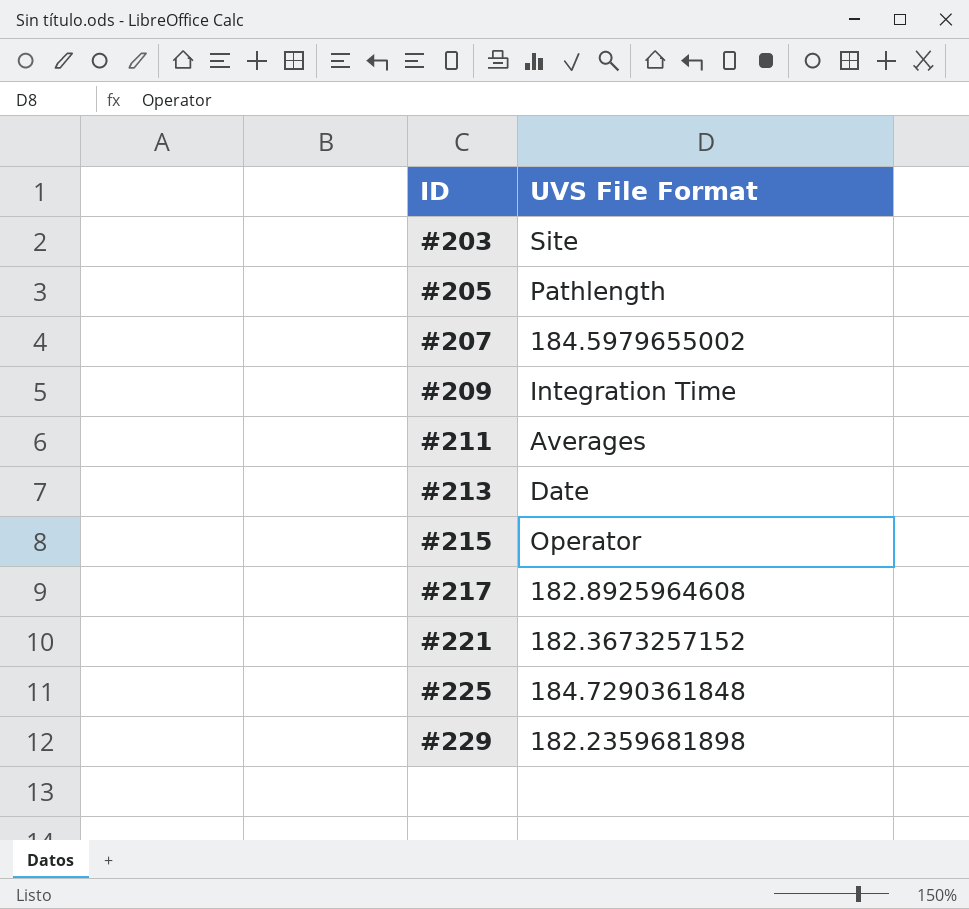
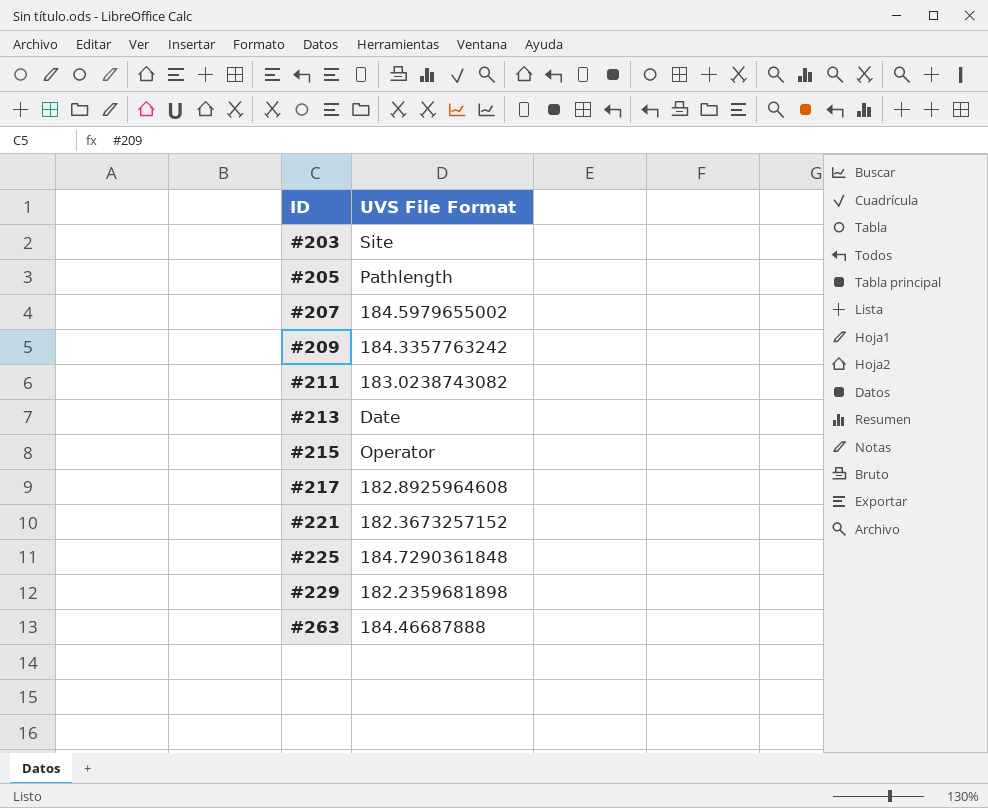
#209 | UVS File Format: Integration Time -> 184.3357763242
#211 | UVS File Format: Averages -> 183.0238743082
row #263: none -> 184.46687888

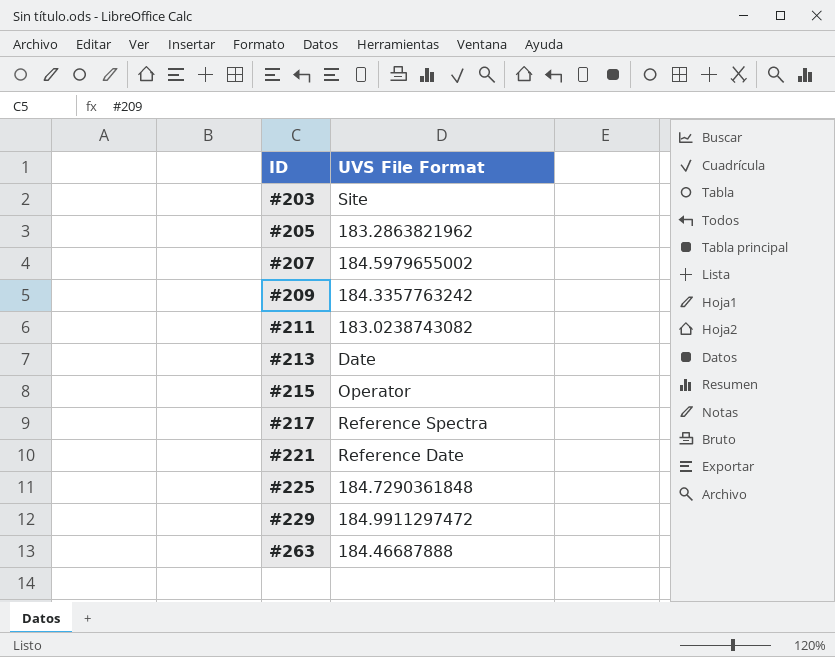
#205 | UVS File Format: Pathlength -> 183.2863821962
#217 | UVS File Format: 182.8925964608 -> Reference Spectra
#221 | UVS File Format: 182.3673257152 -> Reference Date
#229 | UVS File Format: 182.2359681898 -> 184.9911297472

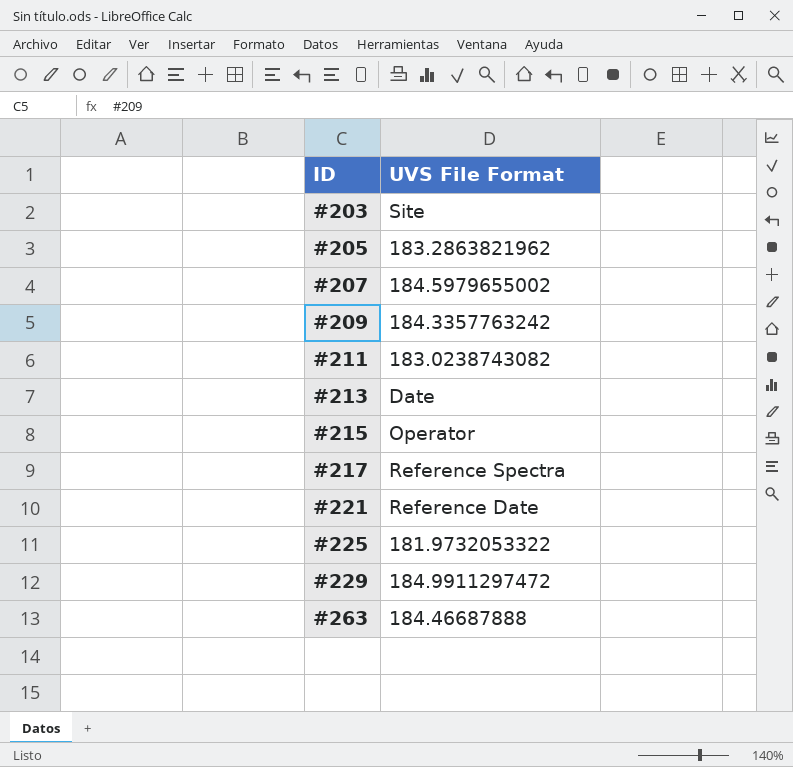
#225 | UVS File Format: 184.7290361848 -> 181.9732053322

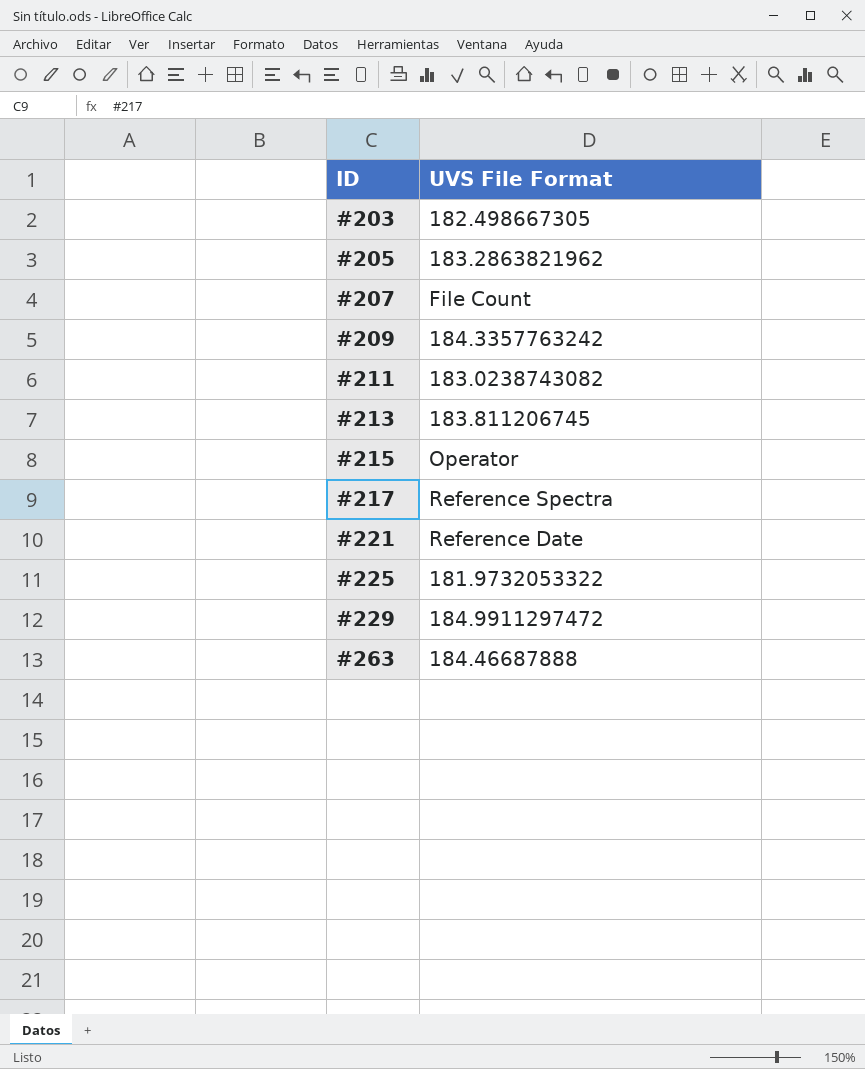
#203 | UVS File Format: Site -> 182.498667305
#207 | UVS File Format: 184.5979655002 -> File Count
#213 | UVS File Format: Date -> 183.811206745

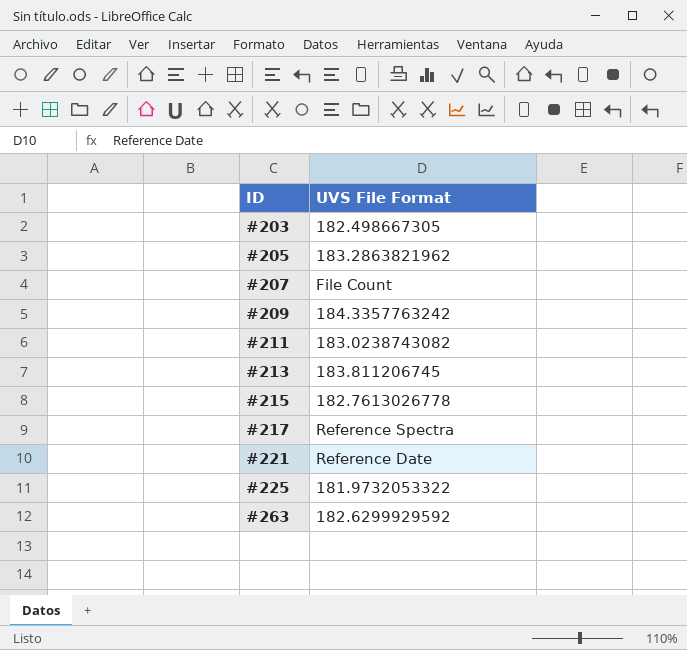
row #229: 184.9911297472 -> none
#215 | UVS File Format: Operator -> 182.7613026778
#263 | UVS File Format: 184.46687888 -> 182.6299929592

